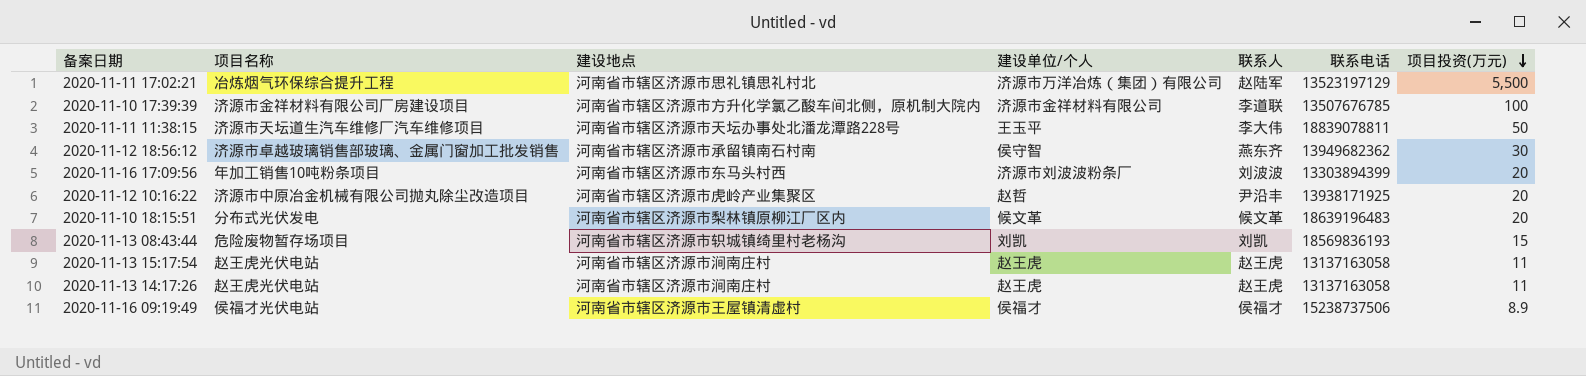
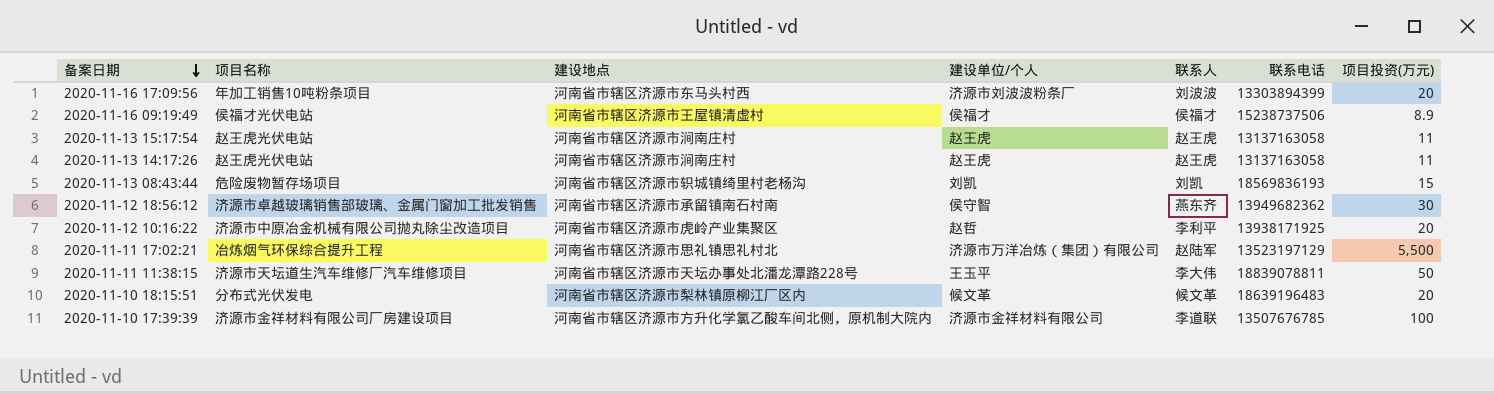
row order: 项目投资(万元) descending -> 备案日期 descending
2020-11-12 10:16:22 | 联系人: 尹沿丰 -> 李利平

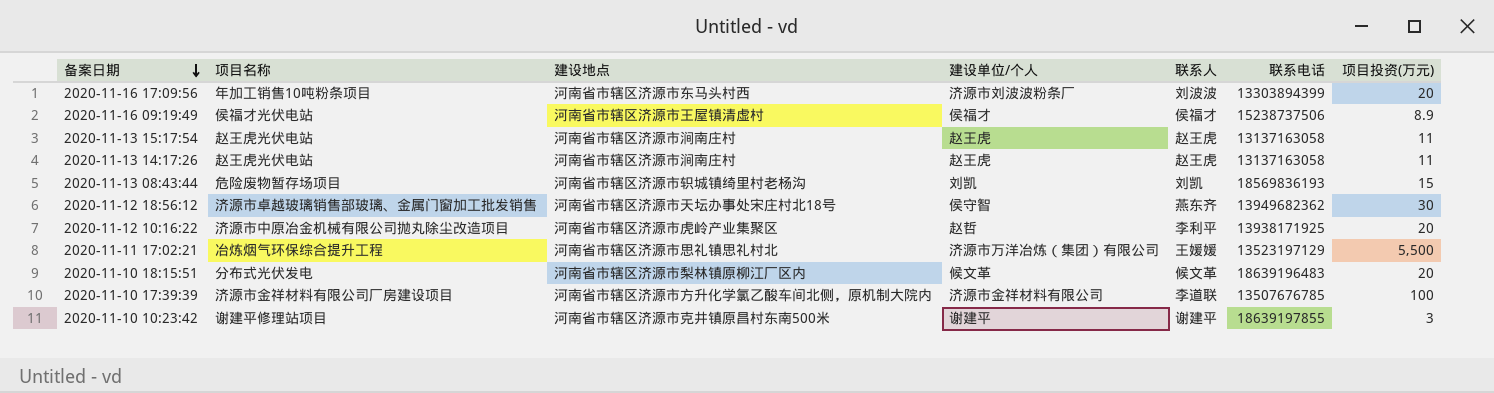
row 2020-11-11 11:38:15: 济源市天坛道生汽车维修厂汽车维修项目 | 河南省市辖区济源市天坛办事处北潘龙潭路228号 | 王玉平 | 李大伟 | 18839078811 | 50 -> none
2020-11-12 18:56:12 | 建设地点: 河南省市辖区济源市承留镇南石村南 -> 河南省市辖区济源市天坛办事处宋庄村北18号
2020-11-11 17:02:21 | 联系人: 赵陆军 -> 王媛媛
row 2020-11-10 10:23:42: none -> 谢建平修理站项目 | 河南省市辖区济源市克井镇原昌村东南500米 | 谢建平 | 谢建平 | 18639197855 | 3

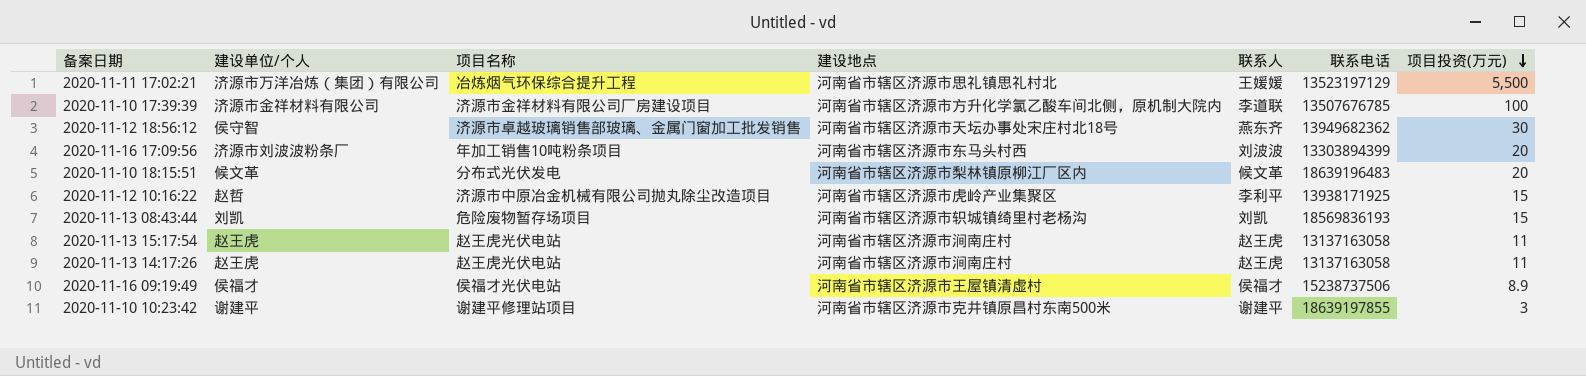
row order: 备案日期 descending -> 项目投资(万元) descending
column 建设单位/个人 | position: 4 -> 2
2020-11-12 10:16:22 | 项目投资(万元): 20 -> 15

